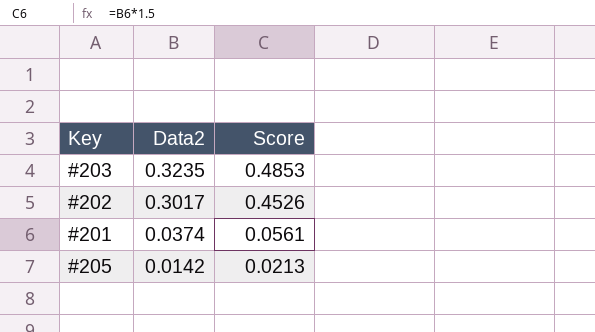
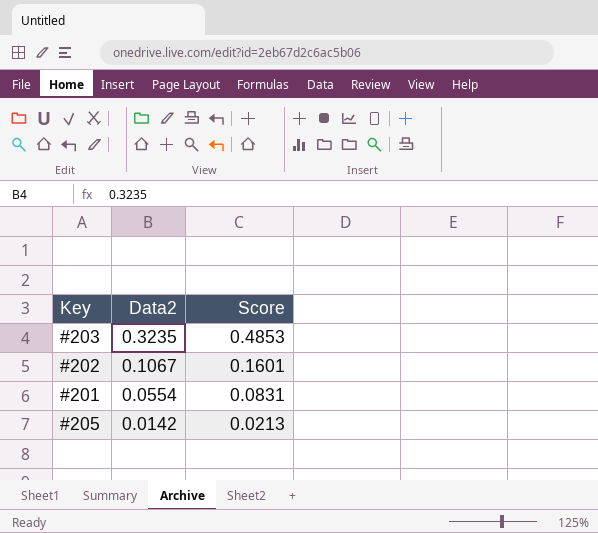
#202 | Data2: 0.3017 -> 0.1067
#202 | Score: 0.4526 -> 0.1601
#201 | Data2: 0.0374 -> 0.0554
#201 | Score: 0.0561 -> 0.0831

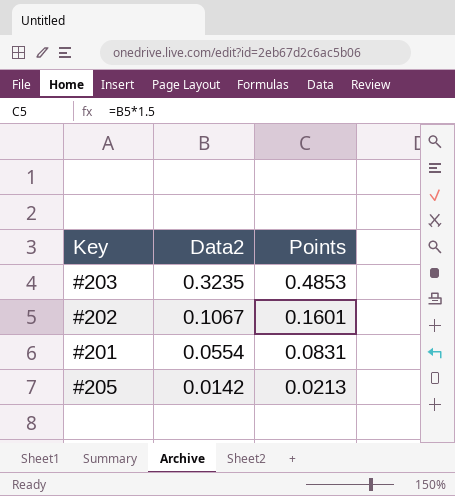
column name: Score -> Points

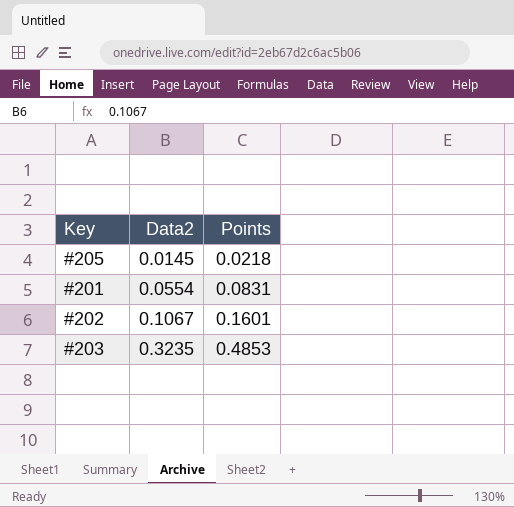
row order: Data2 descending -> Data2 ascending
#205 | Data2: 0.0142 -> 0.0145
#205 | Points: 0.0213 -> 0.0218

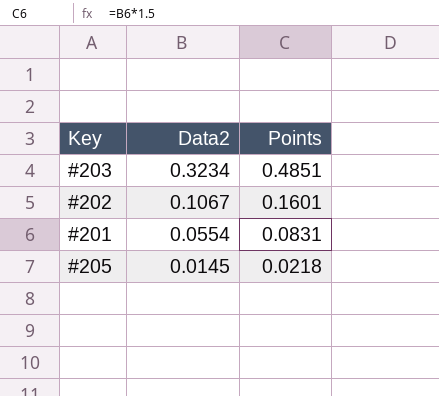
row order: Data2 ascending -> Data2 descending
#203 | Data2: 0.3235 -> 0.3234
#203 | Points: 0.4853 -> 0.4851

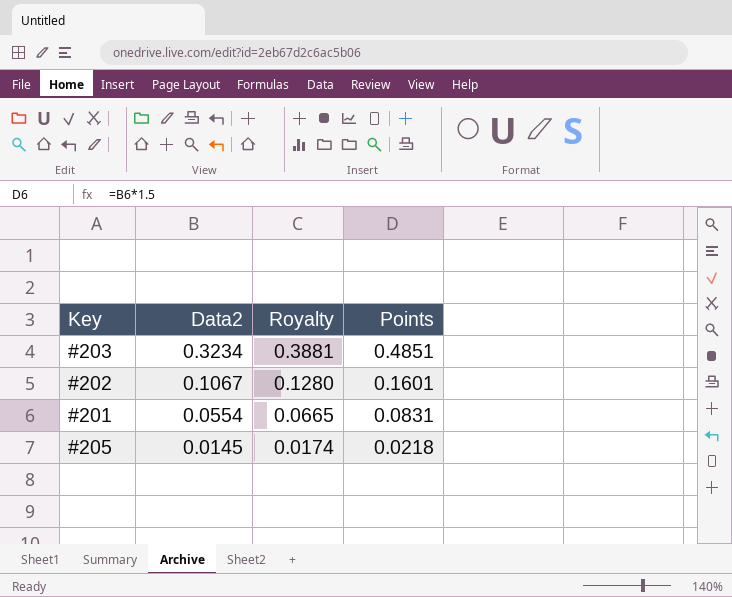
column Royalty | formula: none -> [Data2] * 1.2

